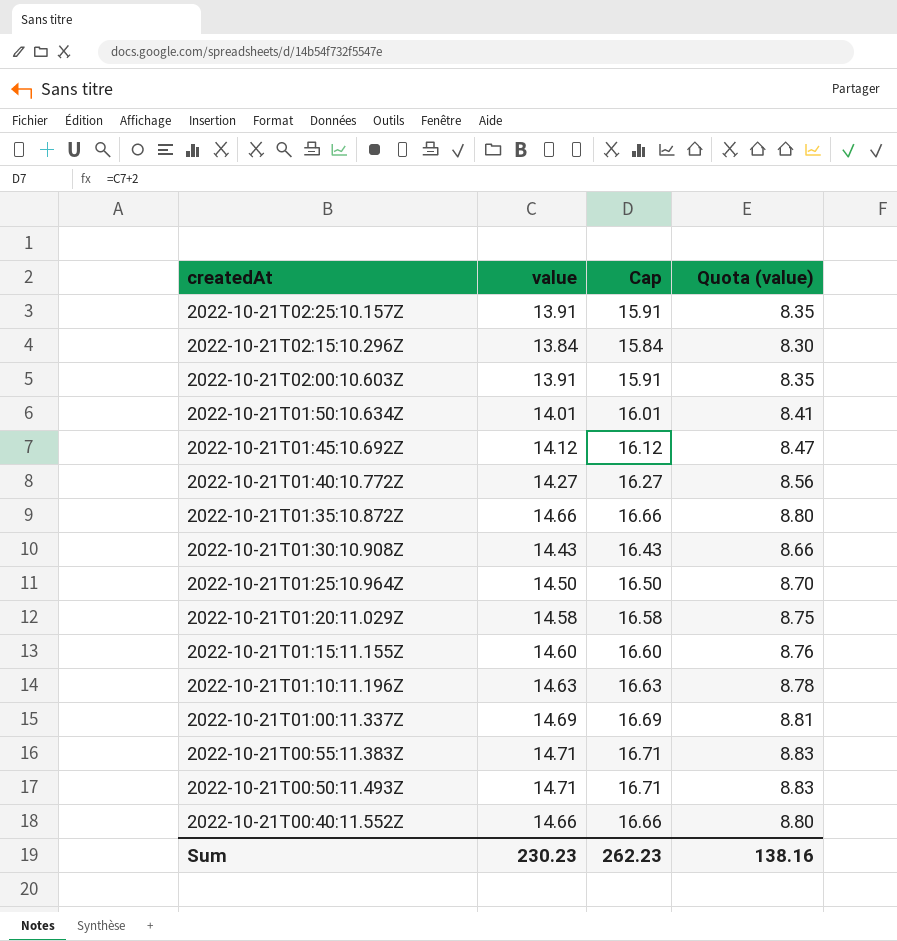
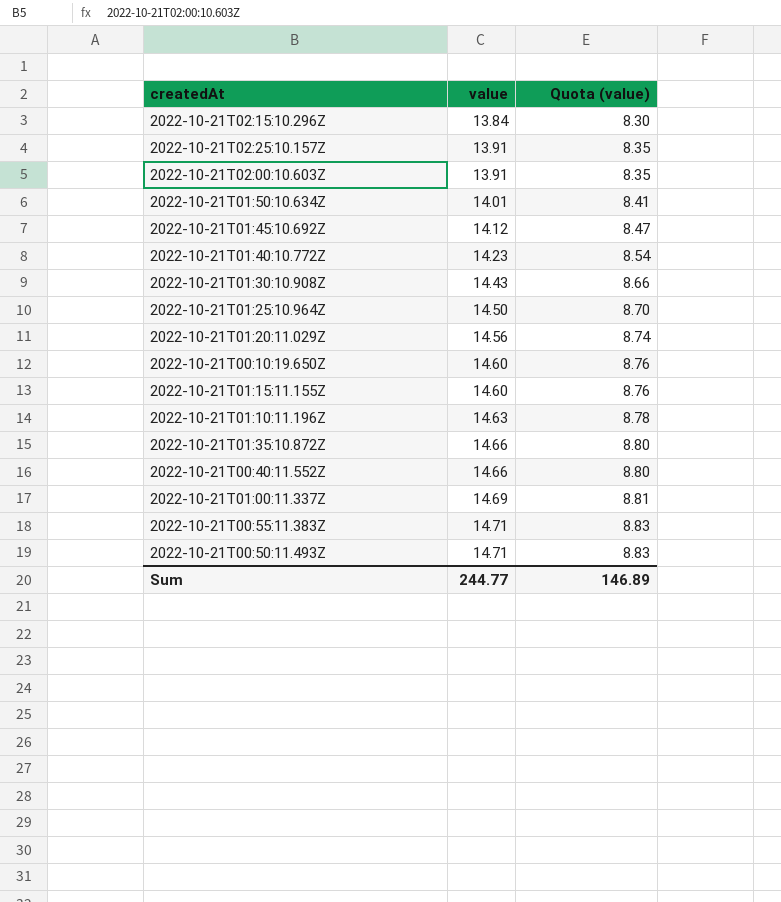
row order: createdAt descending -> value ascending
column Cap | formula: [value] + 2 -> none
2022-10-21T01:40:10.772Z | value: 14.27 -> 14.23
2022-10-21T01:40:10.772Z | Quota (value): 8.56 -> 8.54
2022-10-21T01:20:11.029Z | value: 14.58 -> 14.56
2022-10-21T01:20:11.029Z | Quota (value): 8.75 -> 8.74
row 2022-10-21T00:10:19.650Z: none -> 14.60 | 8.76
Sum | value: 230.23 -> 244.77
Sum | Quota (value): 138.16 -> 146.89

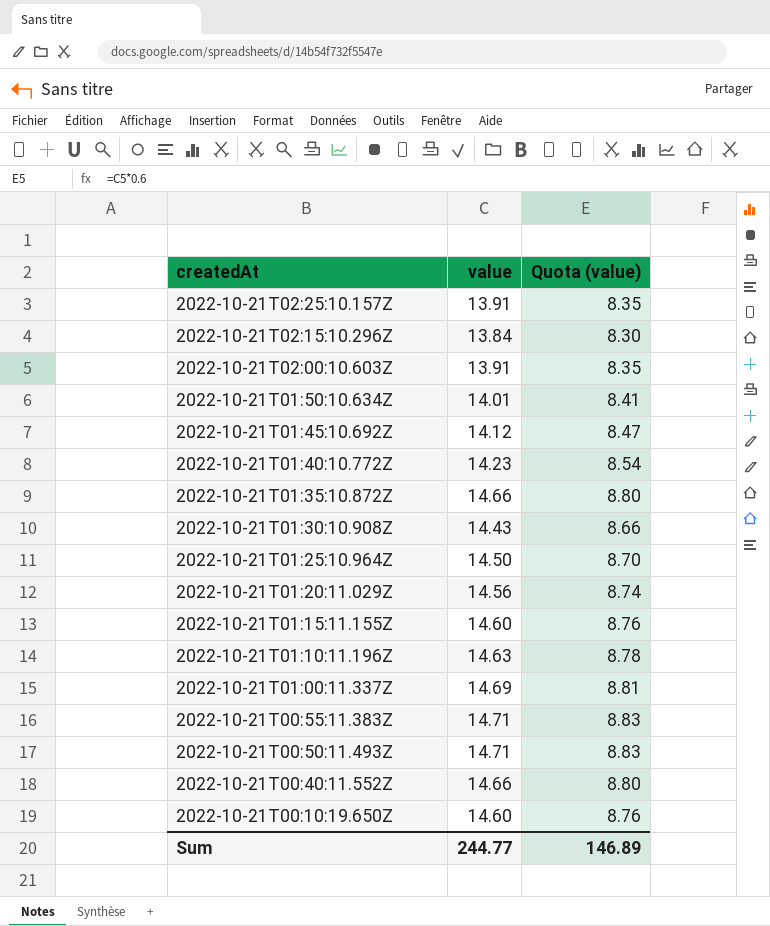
row order: value ascending -> createdAt descending

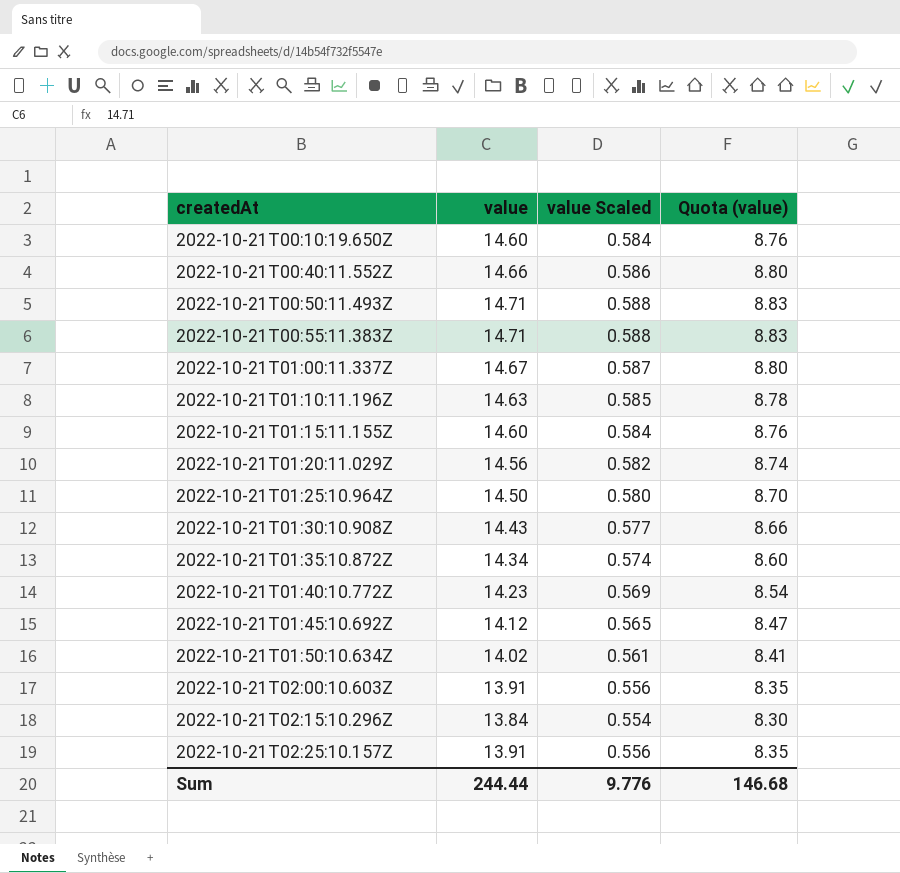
row order: createdAt descending -> createdAt ascending
column value Scaled | formula: none -> [value] * 0.04
2022-10-21T01:00:11.337Z | value: 14.69 -> 14.67
2022-10-21T01:00:11.337Z | Quota (value): 8.81 -> 8.80
2022-10-21T01:35:10.872Z | value: 14.66 -> 14.34
2022-10-21T01:35:10.872Z | Quota (value): 8.80 -> 8.60
2022-10-21T01:50:10.634Z | value: 14.01 -> 14.02
Sum | value: 244.77 -> 244.44
Sum | Quota (value): 146.89 -> 146.68

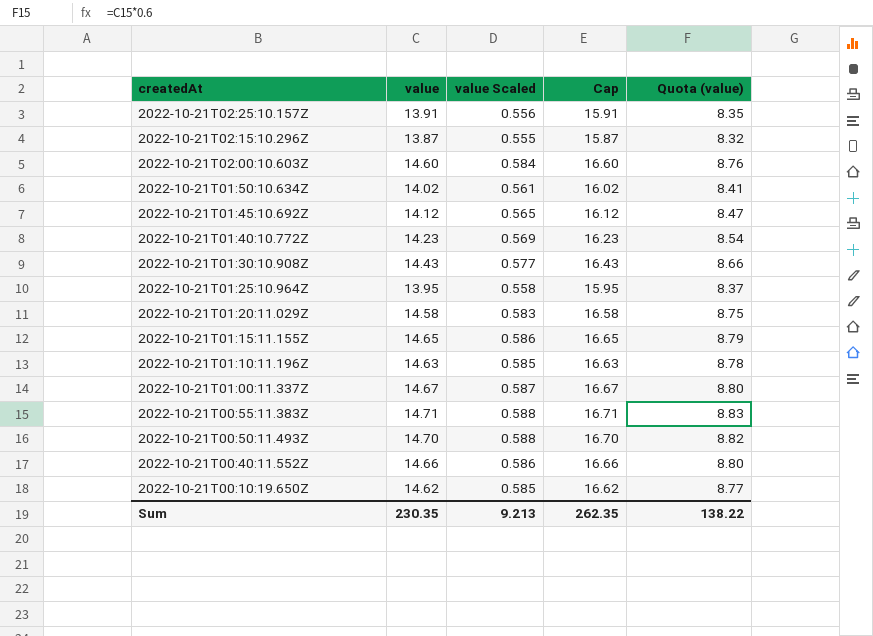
row order: createdAt ascending -> createdAt descending
column Cap | formula: none -> [value] + 2
row 2022-10-21T01:35:10.872Z: 14.34 | 0.574 | 8.60 -> none
2022-10-21T02:15:10.296Z | value: 13.84 -> 13.87
2022-10-21T02:15:10.296Z | value Scaled: 0.554 -> 0.555
2022-10-21T02:15:10.296Z | Quota (value): 8.30 -> 8.32
2022-10-21T02:00:10.603Z | value: 13.91 -> 14.60
2022-10-21T02:00:10.603Z | value Scaled: 0.556 -> 0.584
2022-10-21T02:00:10.603Z | Quota (value): 8.35 -> 8.76
2022-10-21T01:25:10.964Z | value: 14.50 -> 13.95
2022-10-21T01:25:10.964Z | value Scaled: 0.580 -> 0.558
2022-10-21T01:25:10.964Z | Quota (value): 8.70 -> 8.37
2022-10-21T01:20:11.029Z | value: 14.56 -> 14.58
2022-10-21T01:20:11.029Z | value Scaled: 0.582 -> 0.583
2022-10-21T01:20:11.029Z | Quota (value): 8.74 -> 8.75
2022-10-21T01:15:11.155Z | value: 14.60 -> 14.65
2022-10-21T01:15:11.155Z | value Scaled: 0.584 -> 0.586
2022-10-21T01:15:11.155Z | Quota (value): 8.76 -> 8.79
2022-10-21T00:50:11.493Z | value: 14.71 -> 14.70
2022-10-21T00:50:11.493Z | Quota (value): 8.83 -> 8.82
2022-10-21T00:10:19.650Z | value: 14.60 -> 14.62
2022-10-21T00:10:19.650Z | value Scaled: 0.584 -> 0.585
2022-10-21T00:10:19.650Z | Quota (value): 8.76 -> 8.77
Sum | value: 244.44 -> 230.35
Sum | value Scaled: 9.776 -> 9.213
Sum | Quota (value): 146.68 -> 138.22

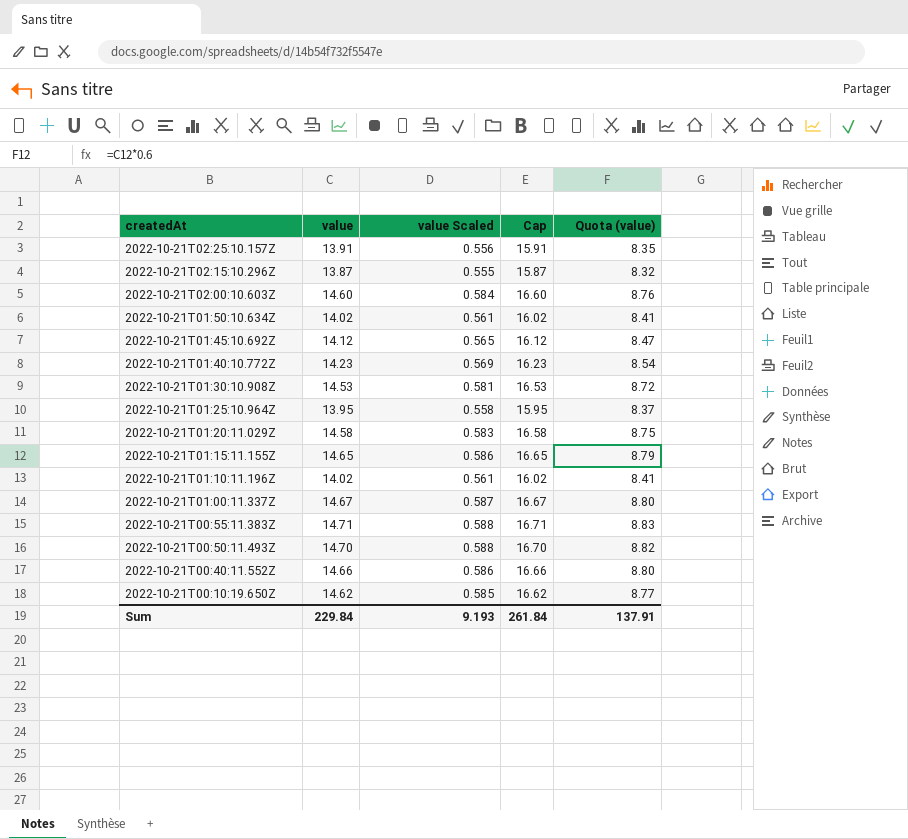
2022-10-21T01:30:10.908Z | value: 14.43 -> 14.53
2022-10-21T01:30:10.908Z | value Scaled: 0.577 -> 0.581
2022-10-21T01:30:10.908Z | Cap: 16.43 -> 16.53
2022-10-21T01:30:10.908Z | Quota (value): 8.66 -> 8.72
2022-10-21T01:10:11.196Z | value: 14.63 -> 14.02
2022-10-21T01:10:11.196Z | value Scaled: 0.585 -> 0.561
2022-10-21T01:10:11.196Z | Cap: 16.63 -> 16.02
2022-10-21T01:10:11.196Z | Quota (value): 8.78 -> 8.41
Sum | value: 230.35 -> 229.84
Sum | value Scaled: 9.213 -> 9.193
Sum | Cap: 262.35 -> 261.84
Sum | Quota (value): 138.22 -> 137.91

